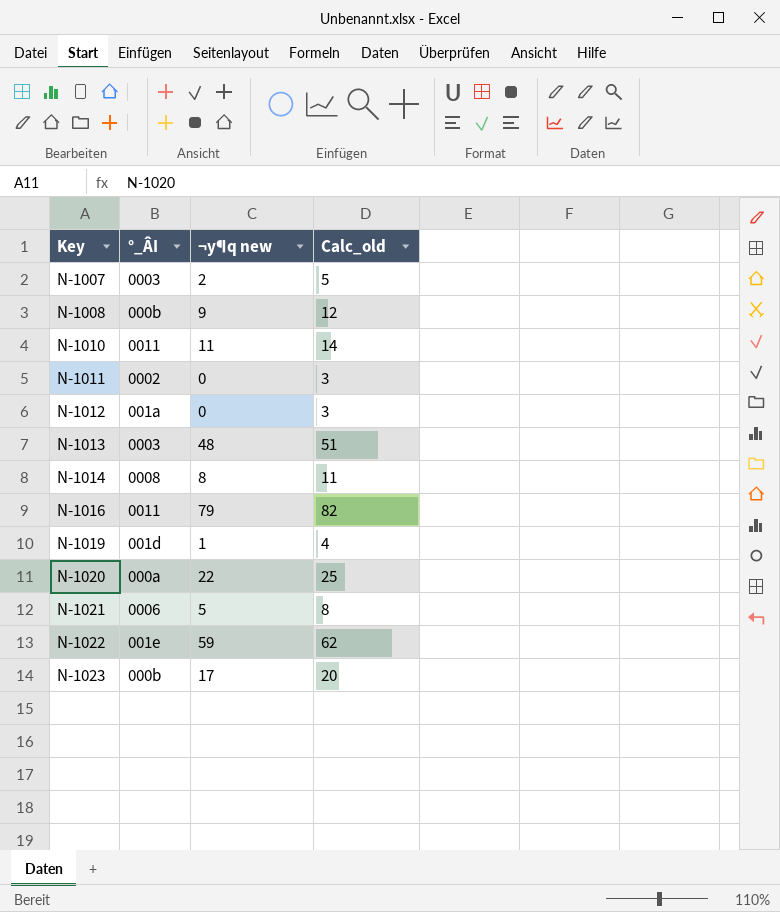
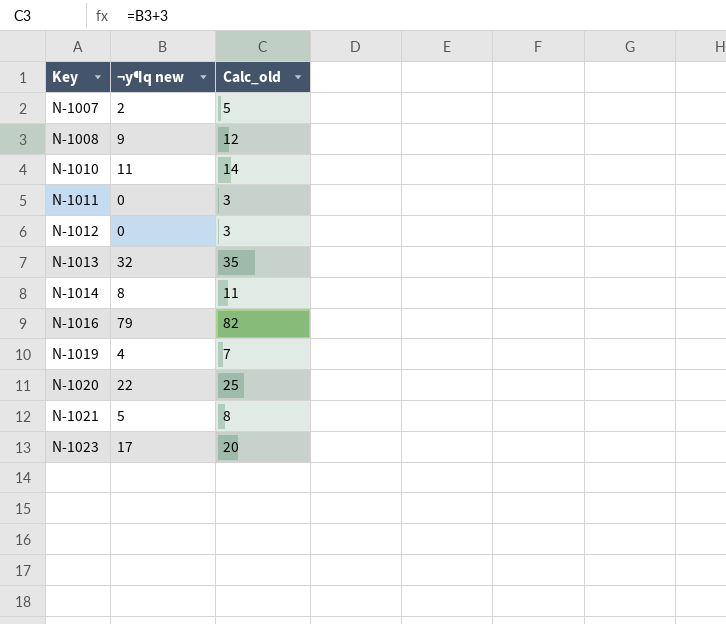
column °_ÂI | position: 2 -> none
row N-1022: 001e | 59 | 62 -> none
N-1013 | ¬y¶q new: 48 -> 32
N-1013 | Calc_old: 51 -> 35
N-1019 | ¬y¶q new: 1 -> 4
N-1019 | Calc_old: 4 -> 7

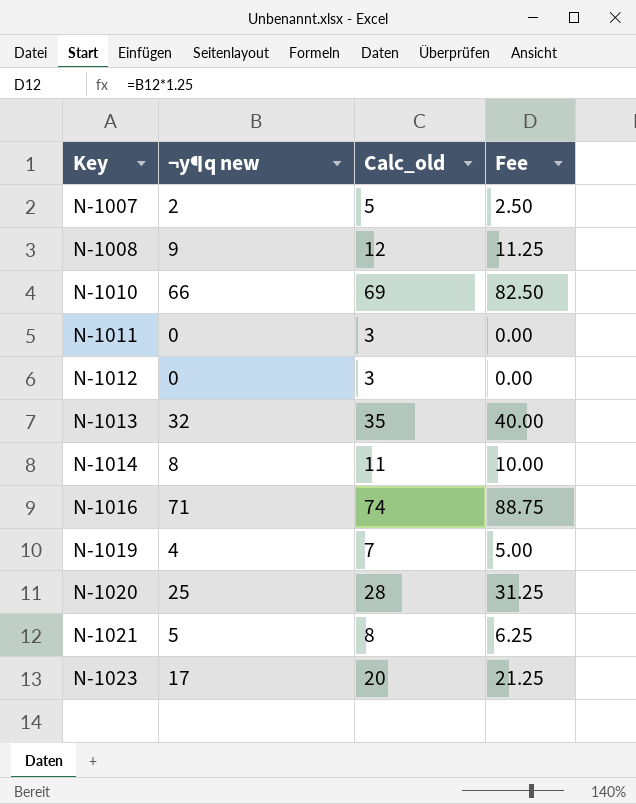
column Fee | formula: none -> [¬y¶q new] * 1.25
N-1010 | ¬y¶q new: 11 -> 66
N-1010 | Calc_old: 14 -> 69
N-1016 | ¬y¶q new: 79 -> 71
N-1016 | Calc_old: 82 -> 74
N-1020 | ¬y¶q new: 22 -> 25
N-1020 | Calc_old: 25 -> 28

